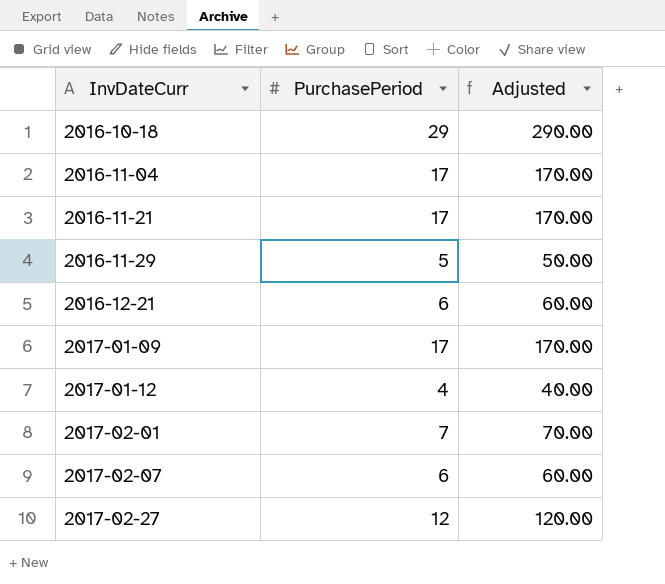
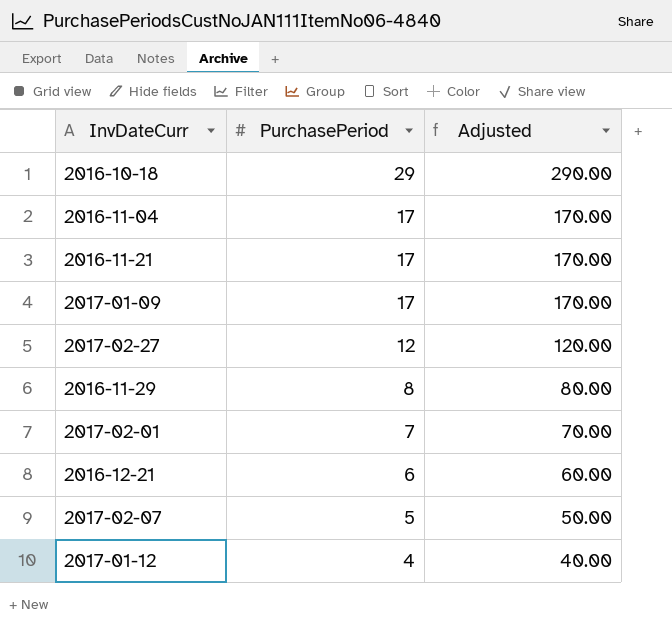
row order: InvDateCurr ascending -> PurchasePeriod descending
2016-11-29 | PurchasePeriod: 5 -> 8
2016-11-29 | Adjusted: 50.00 -> 80.00
2017-02-07 | PurchasePeriod: 6 -> 5
2017-02-07 | Adjusted: 60.00 -> 50.00

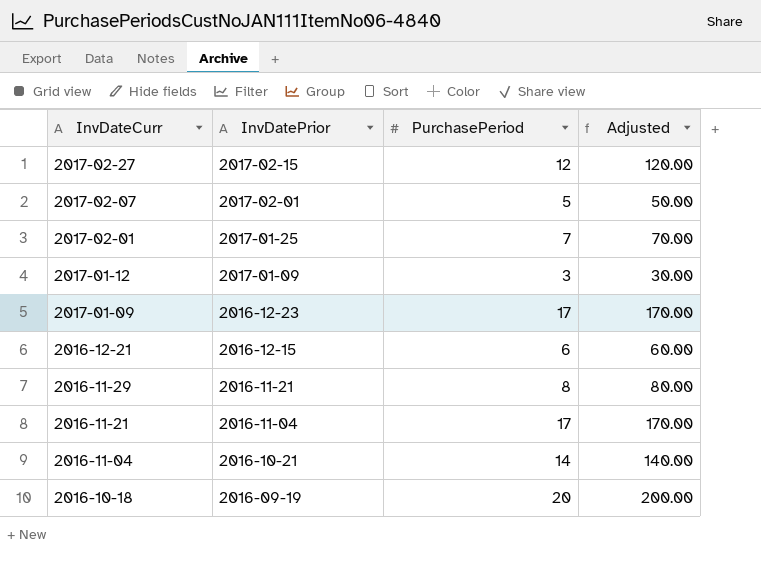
row order: PurchasePeriod descending -> InvDateCurr descending
column InvDatePrior | position: none -> 2
2017-01-12 | PurchasePeriod: 4 -> 3
2017-01-12 | Adjusted: 40.00 -> 30.00
2016-11-04 | PurchasePeriod: 17 -> 14
2016-11-04 | Adjusted: 170.00 -> 140.00
2016-10-18 | PurchasePeriod: 29 -> 20
2016-10-18 | Adjusted: 290.00 -> 200.00

